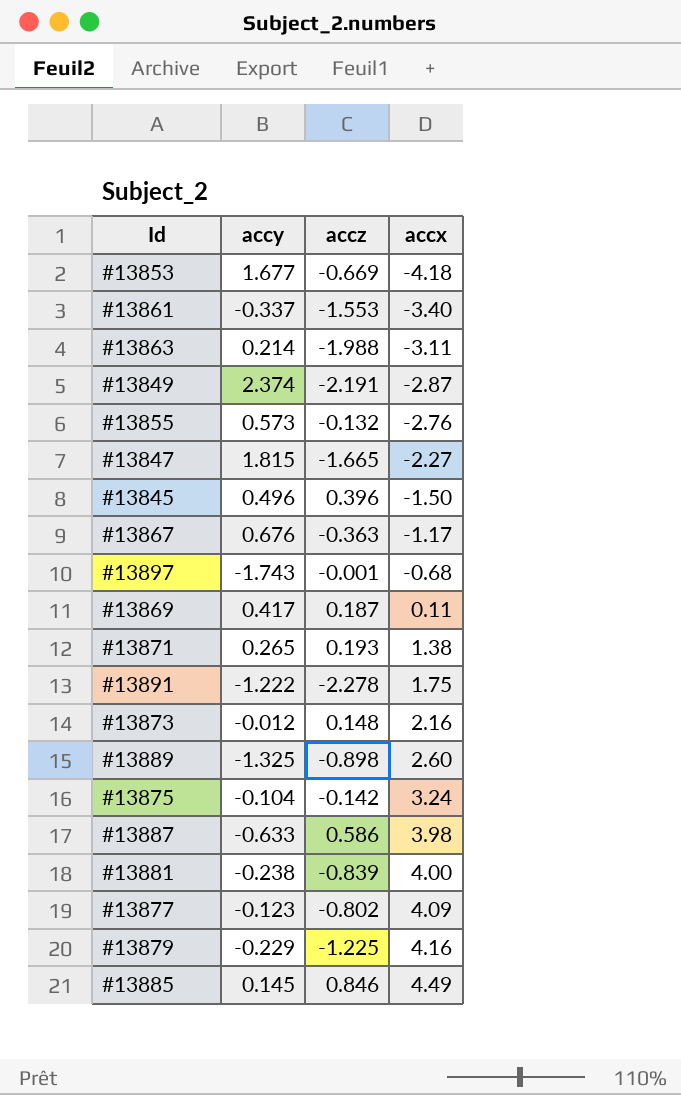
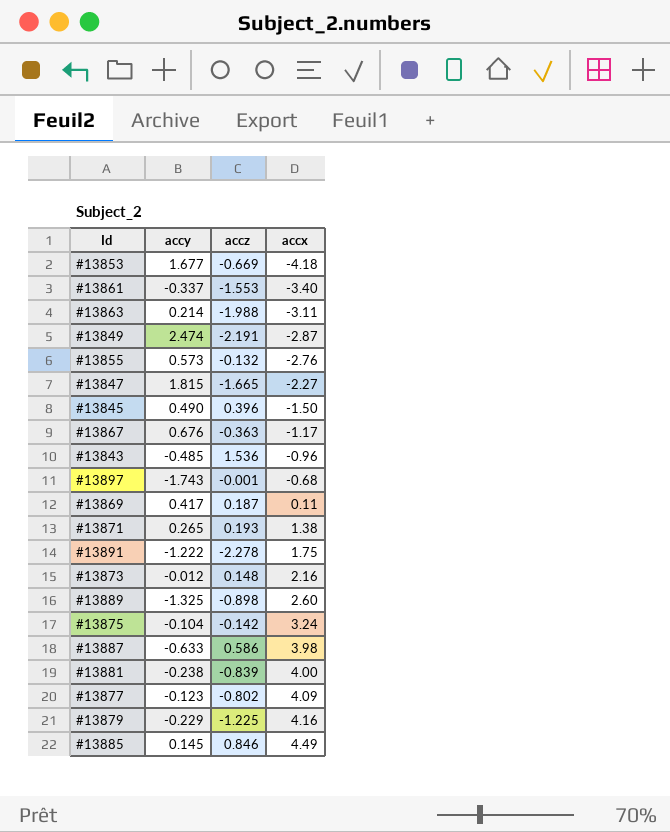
#13849 | accy: 2.374 -> 2.474
#13845 | accy: 0.496 -> 0.490
row #13843: none -> -0.485 | 1.536 | -0.96

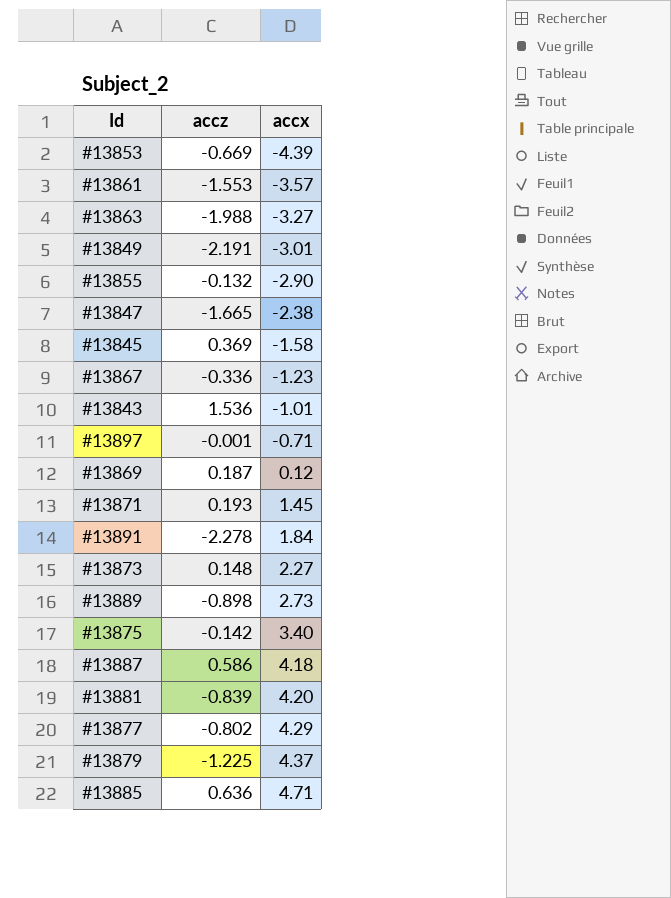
column accy | position: 2 -> none
#13853 | accx: -4.18 -> -4.39
#13861 | accx: -3.40 -> -3.57
#13863 | accx: -3.11 -> -3.27
#13849 | accx: -2.87 -> -3.01
#13855 | accx: -2.76 -> -2.90
#13847 | accx: -2.27 -> -2.38
#13845 | accz: 0.396 -> 0.369
#13845 | accx: -1.50 -> -1.58
#13867 | accz: -0.363 -> -0.336
#13867 | accx: -1.17 -> -1.23
#13843 | accx: -0.96 -> -1.01
#13897 | accx: -0.68 -> -0.71
#13869 | accx: 0.11 -> 0.12
#13871 | accx: 1.38 -> 1.45
#13891 | accx: 1.75 -> 1.84
#13873 | accx: 2.16 -> 2.27
#13889 | accx: 2.60 -> 2.73
#13875 | accx: 3.24 -> 3.40
#13887 | accx: 3.98 -> 4.18
#13881 | accx: 4.00 -> 4.20
#13877 | accx: 4.09 -> 4.29
#13879 | accx: 4.16 -> 4.37
#13885 | accz: 0.846 -> 0.636
#13885 | accx: 4.49 -> 4.71

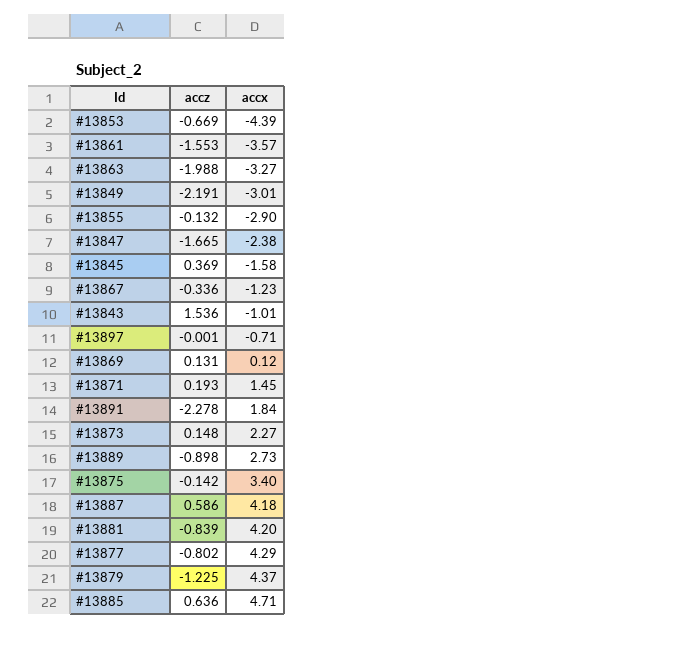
#13869 | accz: 0.187 -> 0.131

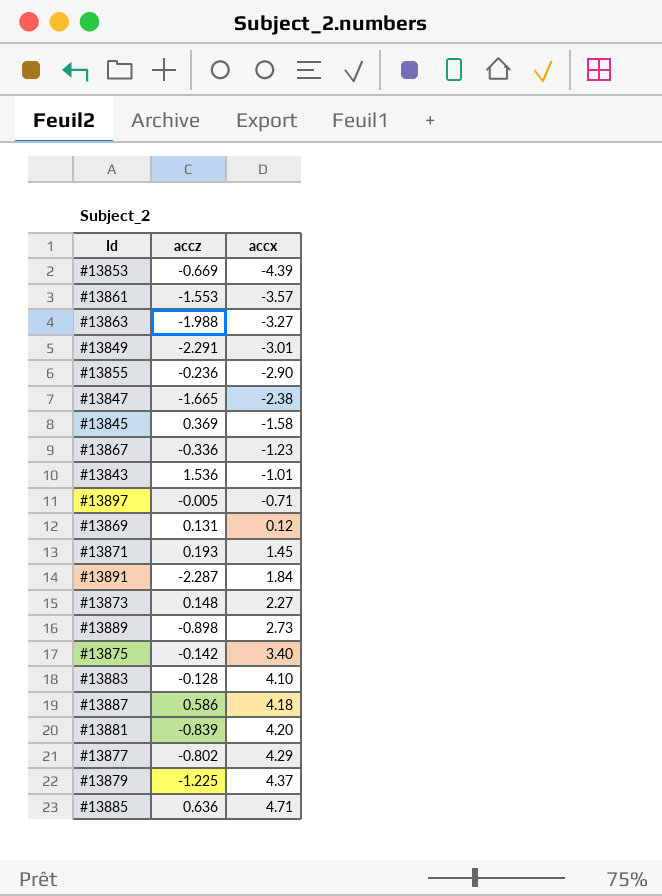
#13849 | accz: -2.191 -> -2.291
#13855 | accz: -0.132 -> -0.236
#13897 | accz: -0.001 -> -0.005
#13891 | accz: -2.278 -> -2.287
row #13883: none -> -0.128 | 4.10

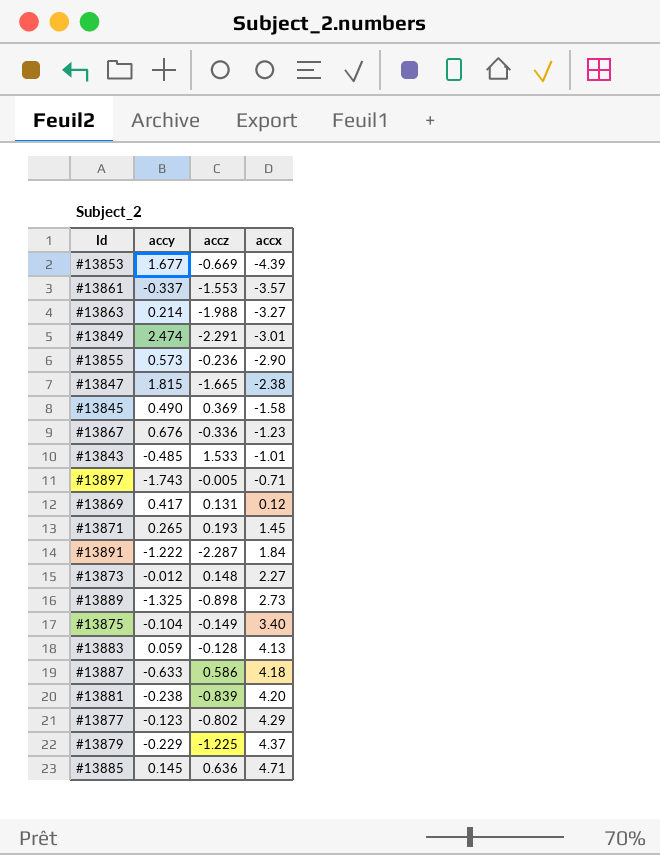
column accy | position: none -> 2
#13843 | accz: 1.536 -> 1.533
#13875 | accz: -0.142 -> -0.149
#13883 | accx: 4.10 -> 4.13

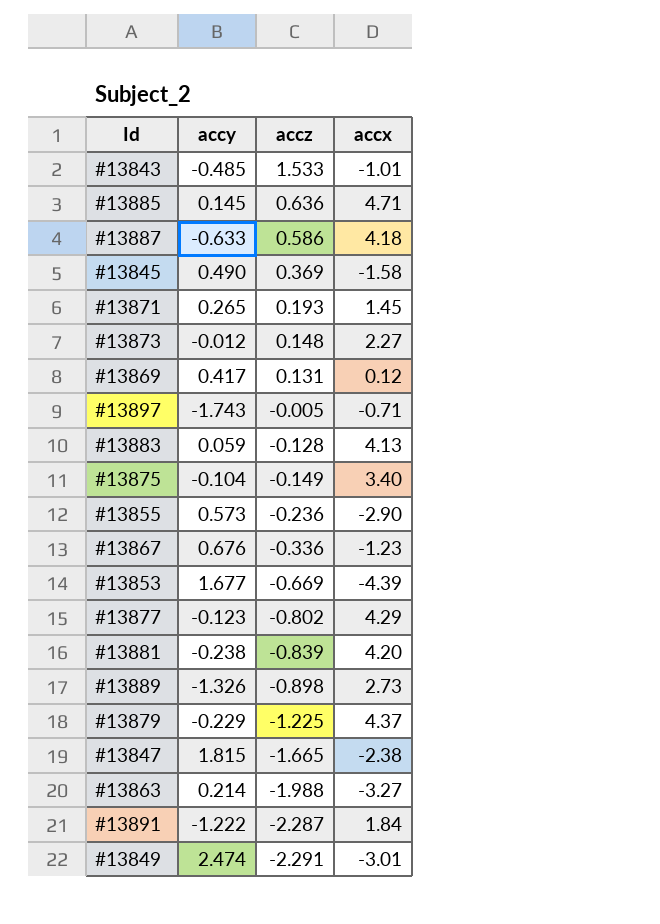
row order: accx ascending -> accz descending
row #13861: -0.337 | -1.553 | -3.57 -> none
#13889 | accy: -1.325 -> -1.326

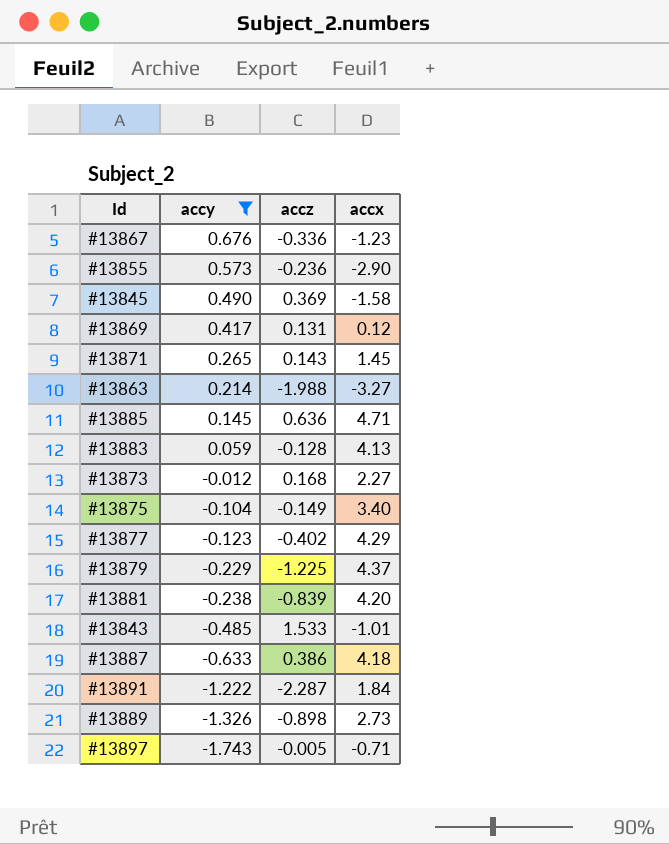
filter: none -> accy <= 0.676
row order: accz descending -> accy descending
#13871 | accz: 0.193 -> 0.143
#13873 | accz: 0.148 -> 0.168
#13877 | accz: -0.802 -> -0.402
#13887 | accz: 0.586 -> 0.386

